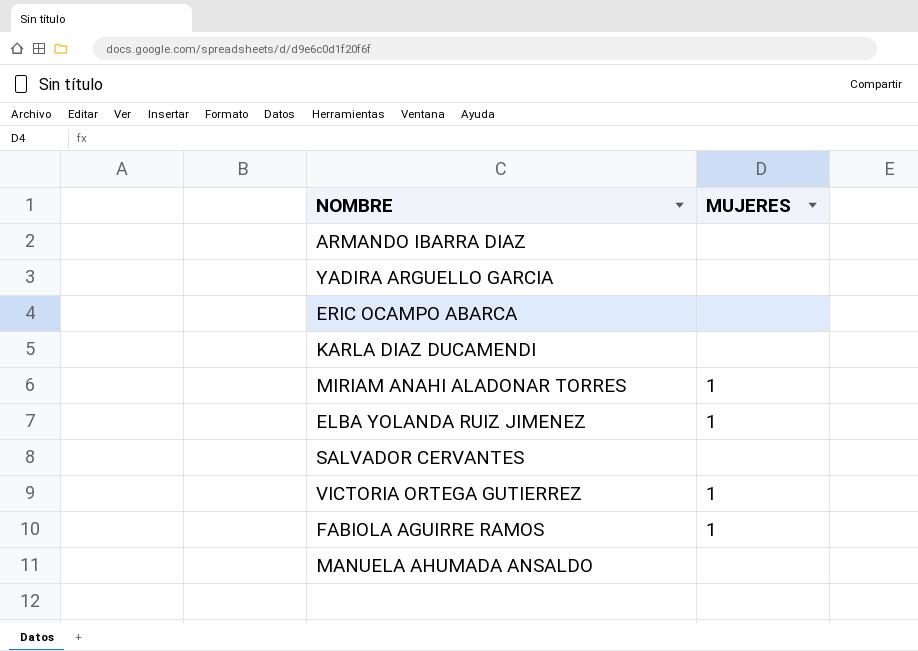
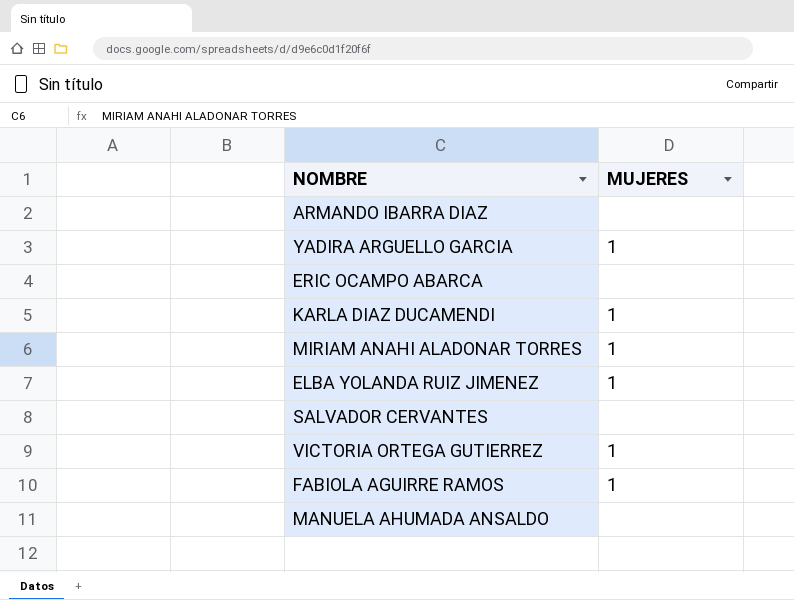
YADIRA ARGUELLO GARCIA | MUJERES: none -> 1
KARLA DIAZ DUCAMENDI | MUJERES: none -> 1

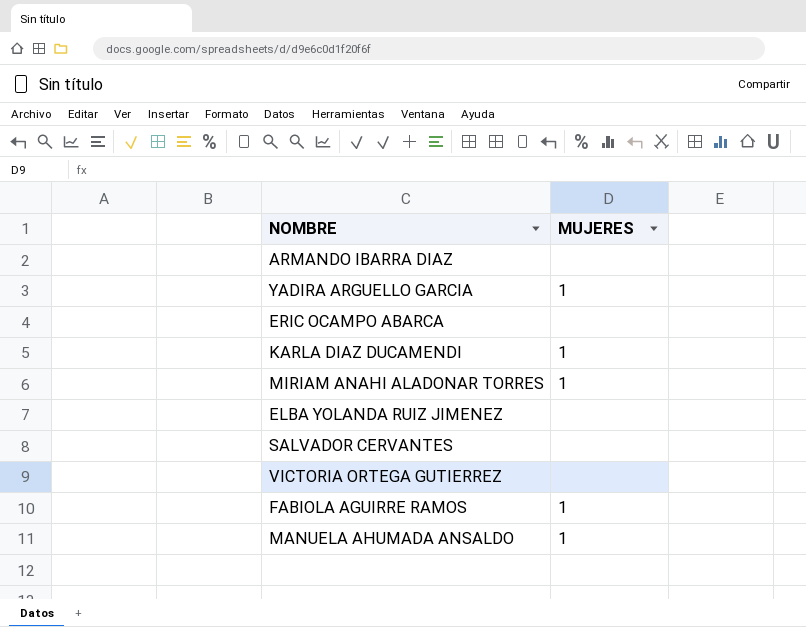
ELBA YOLANDA RUIZ JIMENEZ | MUJERES: 1 -> none
VICTORIA ORTEGA GUTIERREZ | MUJERES: 1 -> none
MANUELA AHUMADA ANSALDO | MUJERES: none -> 1

